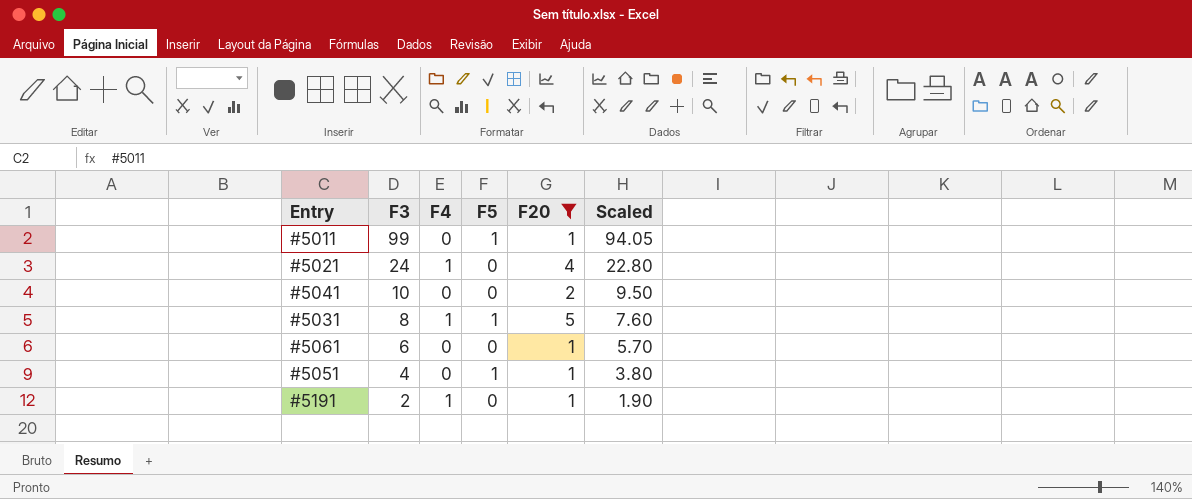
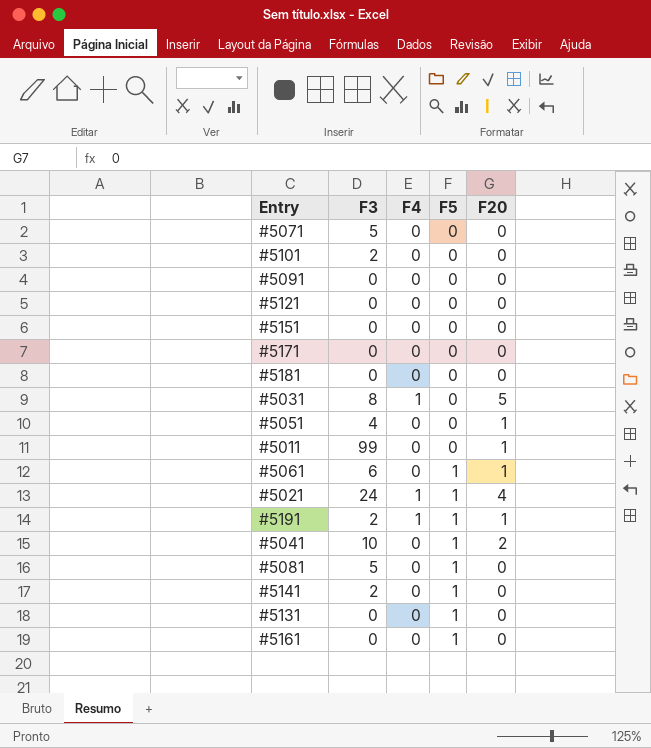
filter: F20 != 0 -> none
row order: F3 descending -> F5 ascending
column Scaled | formula: [F3] * 0.95 -> none
#5031 | F5: 1 -> 0
#5051 | F5: 1 -> 0
#5011 | F5: 1 -> 0
#5061 | F5: 0 -> 1
#5021 | F5: 0 -> 1
#5191 | F5: 0 -> 1
#5041 | F5: 0 -> 1

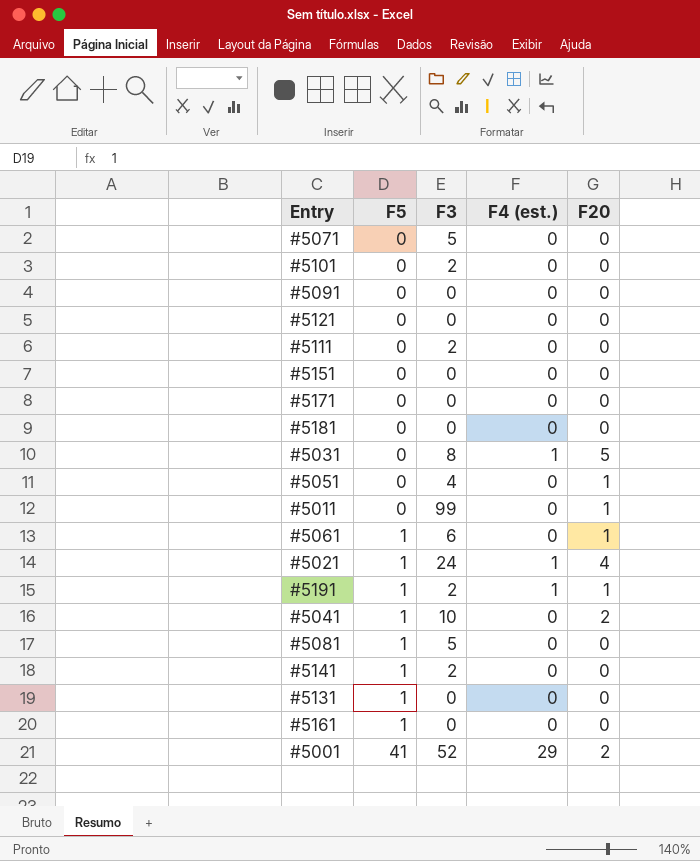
column F5 | position: 4 -> 2
column name: F4 -> F4 (est.)
row #5111: none -> 0 | 2 | 0 | 0
row #5001: none -> 41 | 52 | 29 | 2

